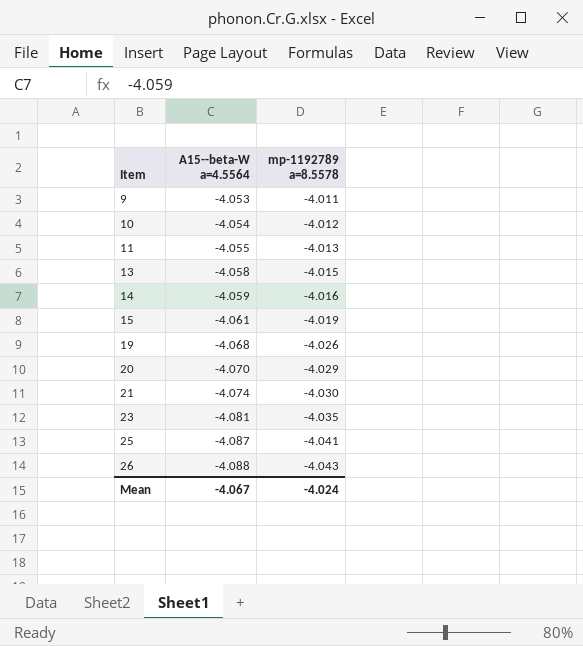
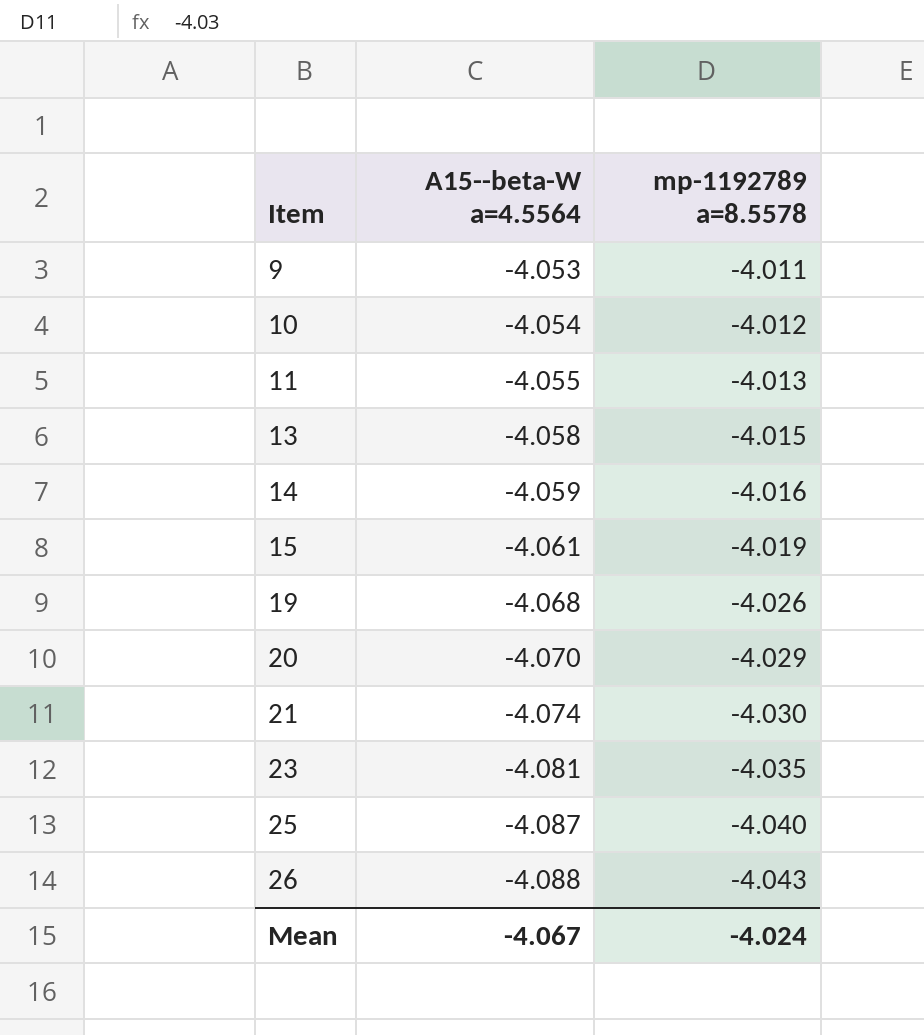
25 | mp-1192789 a=8.5578: -4.041 -> -4.040

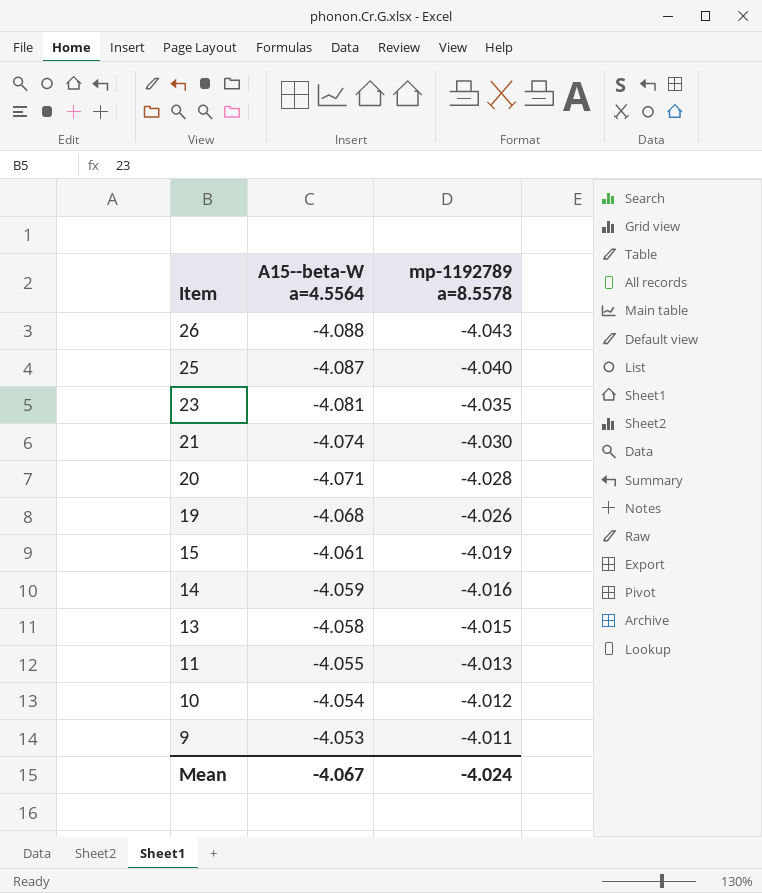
row order: Item ascending -> Item descending
20 | A15--beta-W a=4.5564: -4.070 -> -4.071
20 | mp-1192789 a=8.5578: -4.029 -> -4.028

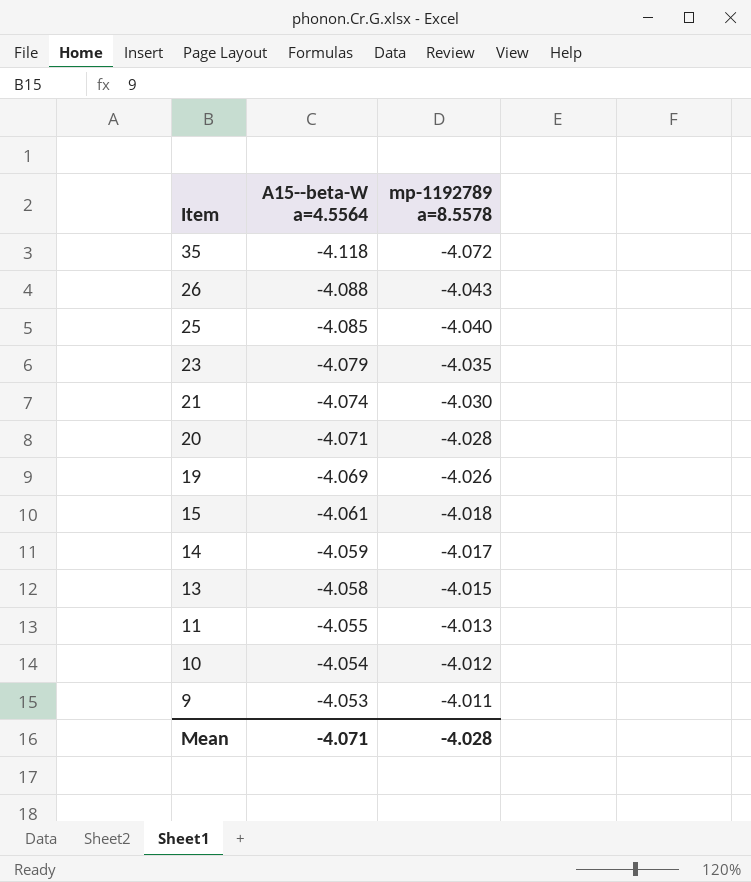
row 35: none -> -4.118 | -4.072
25 | A15--beta-W a=4.5564: -4.087 -> -4.085
23 | A15--beta-W a=4.5564: -4.081 -> -4.079
19 | A15--beta-W a=4.5564: -4.068 -> -4.069
15 | mp-1192789 a=8.5578: -4.019 -> -4.018
14 | mp-1192789 a=8.5578: -4.016 -> -4.017
Mean | A15--beta-W a=4.5564: -4.067 -> -4.071
Mean | mp-1192789 a=8.5578: -4.024 -> -4.028

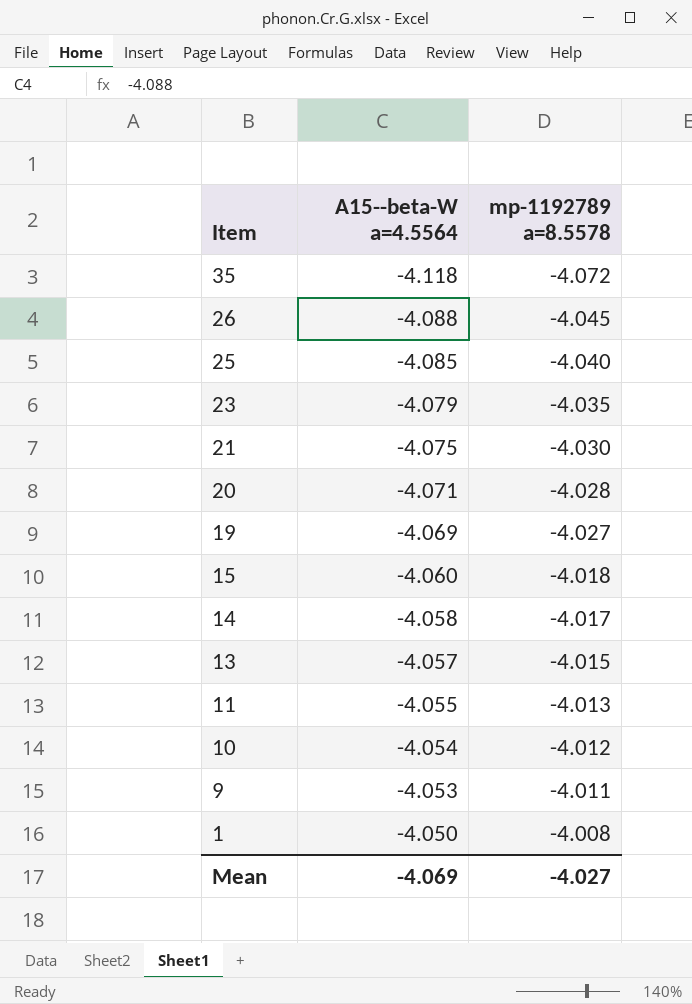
26 | mp-1192789 a=8.5578: -4.043 -> -4.045
21 | A15--beta-W a=4.5564: -4.074 -> -4.075
19 | mp-1192789 a=8.5578: -4.026 -> -4.027
15 | A15--beta-W a=4.5564: -4.061 -> -4.060
14 | A15--beta-W a=4.5564: -4.059 -> -4.058
13 | A15--beta-W a=4.5564: -4.058 -> -4.057
row 1: none -> -4.050 | -4.008
Mean | A15--beta-W a=4.5564: -4.071 -> -4.069
Mean | mp-1192789 a=8.5578: -4.028 -> -4.027

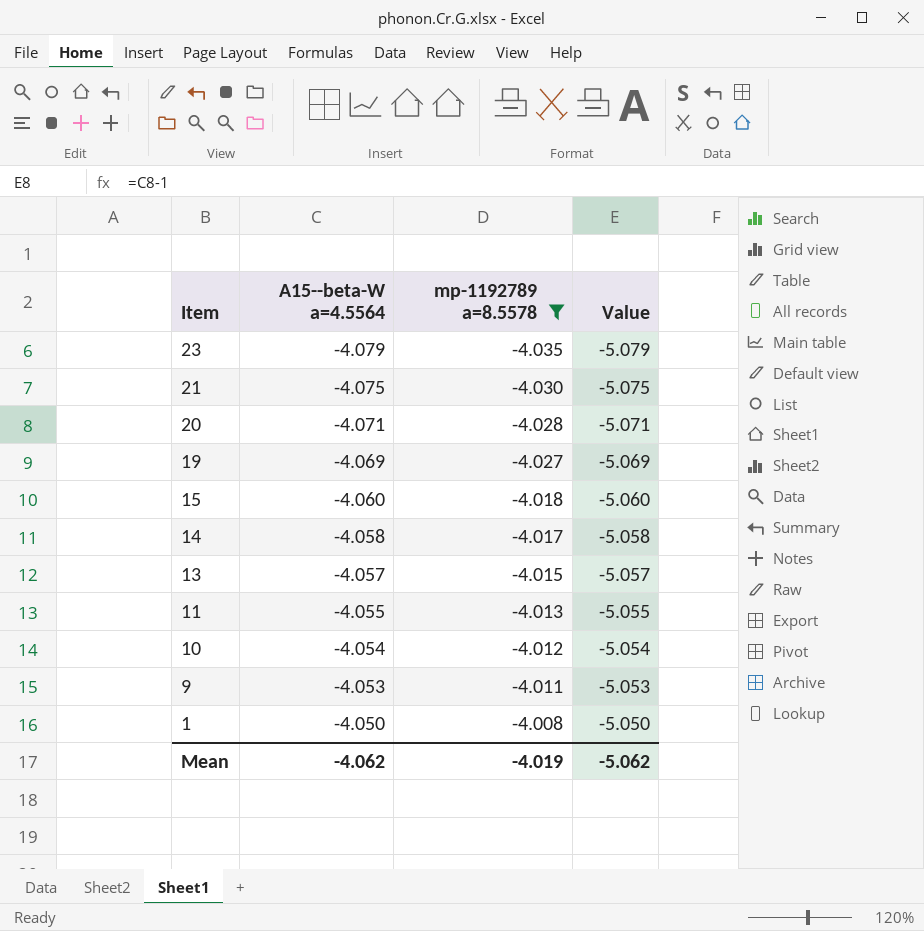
filter: none -> mp-1192789 a=8.5578 >= -4.035
column Value | formula: none -> [A15--beta-W a=4.5564] - 1
Mean | A15--beta-W a=4.5564: -4.069 -> -4.062
Mean | mp-1192789 a=8.5578: -4.027 -> -4.019

